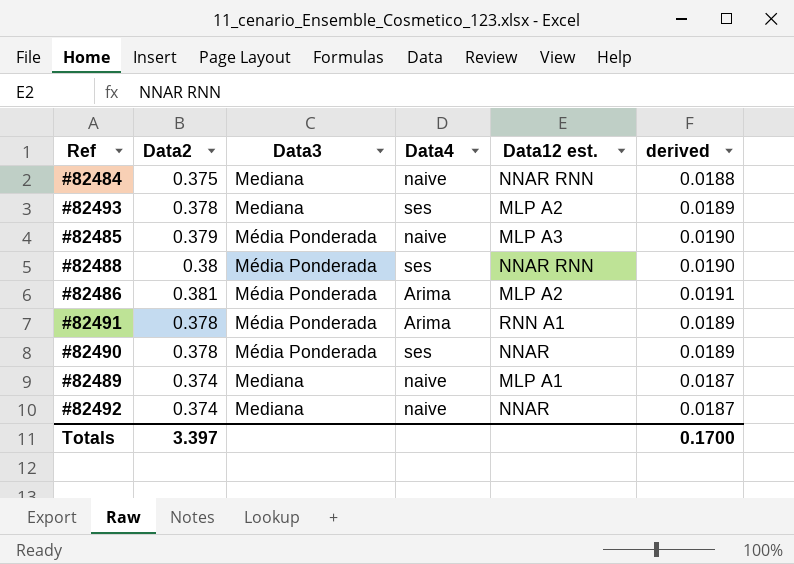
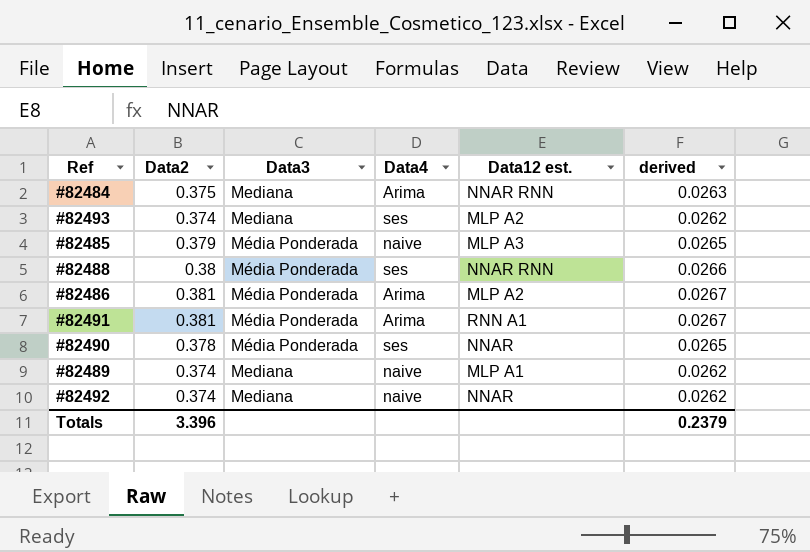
column derived | formula: [Data2] * 0.05 -> [Data2] * 0.07
#82484 | Data4: naive -> Arima
#82493 | Data2: 0.378 -> 0.374
#82491 | Data2: 0.378 -> 0.381
Totals | Data2: 3.397 -> 3.396
Totals | derived: 0.1700 -> 0.2379

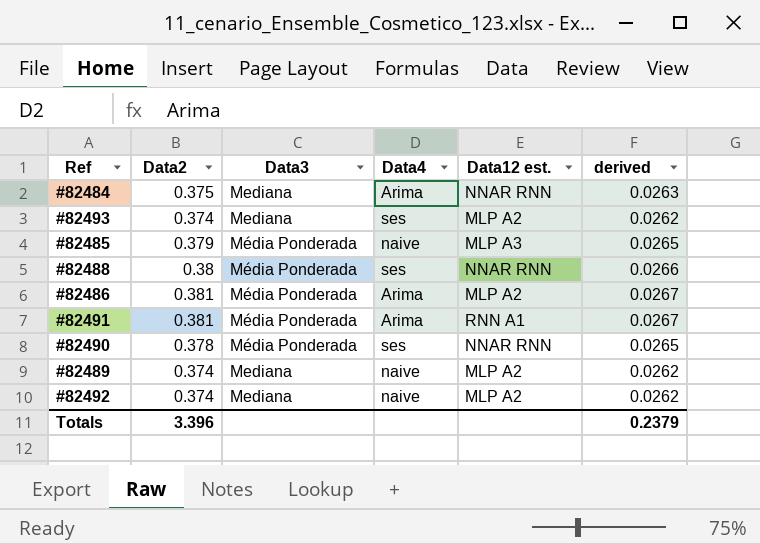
#82490 | Data12 est.: NNAR -> NNAR RNN
#82489 | Data12 est.: MLP A1 -> MLP A2
#82492 | Data12 est.: NNAR -> MLP A2

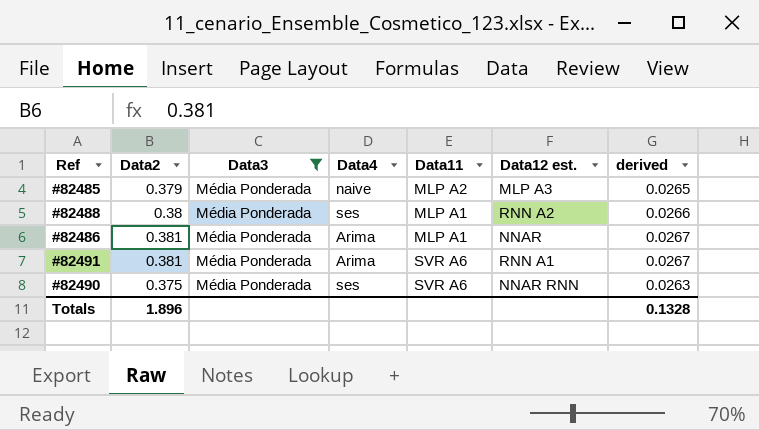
filter: none -> Data3 = Média Ponderada
column Data11 | position: none -> 5
#82488 | Data12 est.: NNAR RNN -> RNN A2
#82486 | Data12 est.: MLP A2 -> NNAR
#82490 | Data2: 0.378 -> 0.375
#82490 | derived: 0.0265 -> 0.0263
Totals | Data2: 3.396 -> 1.896
Totals | derived: 0.2379 -> 0.1328

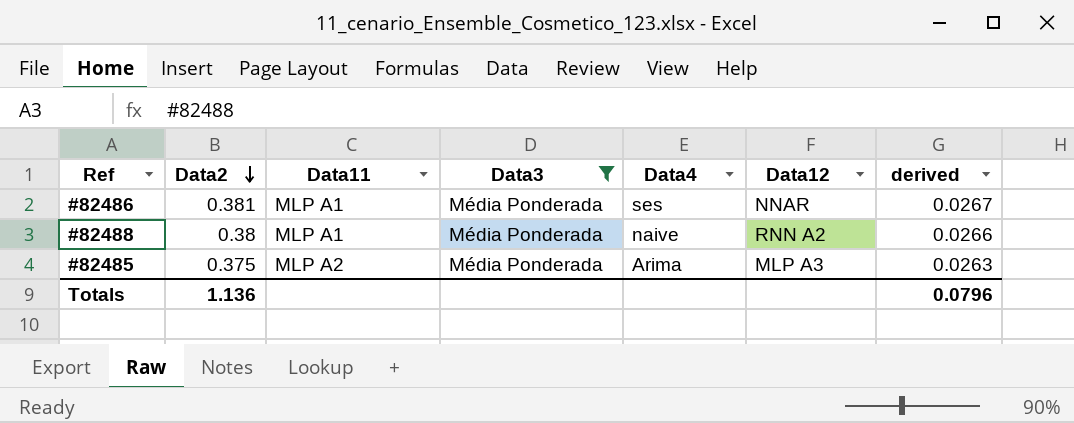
row order: none -> Data2 descending
column Data11 | position: 5 -> 3
column name: Data12 est. -> Data12
row #82491: 0.381 | Média Ponderada | Arima | SVR A6 | RNN A1 | 0.0267 -> none
row #82490: 0.375 | Média Ponderada | ses | SVR A6 | NNAR RNN | 0.0263 -> none
#82486 | Data4: Arima -> ses
#82488 | Data4: ses -> naive
#82485 | Data2: 0.379 -> 0.375
#82485 | Data4: naive -> Arima
#82485 | derived: 0.0265 -> 0.0263
Totals | Data2: 1.896 -> 1.136
Totals | derived: 0.1328 -> 0.0796

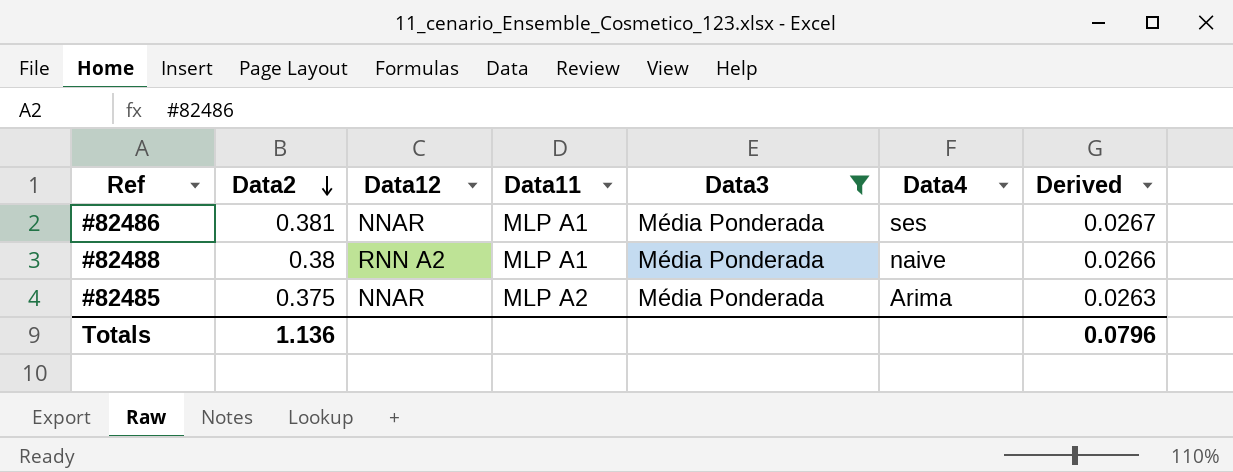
column Data12 | position: 6 -> 3
column name: derived -> Derived
#82485 | Data12: MLP A3 -> NNAR

